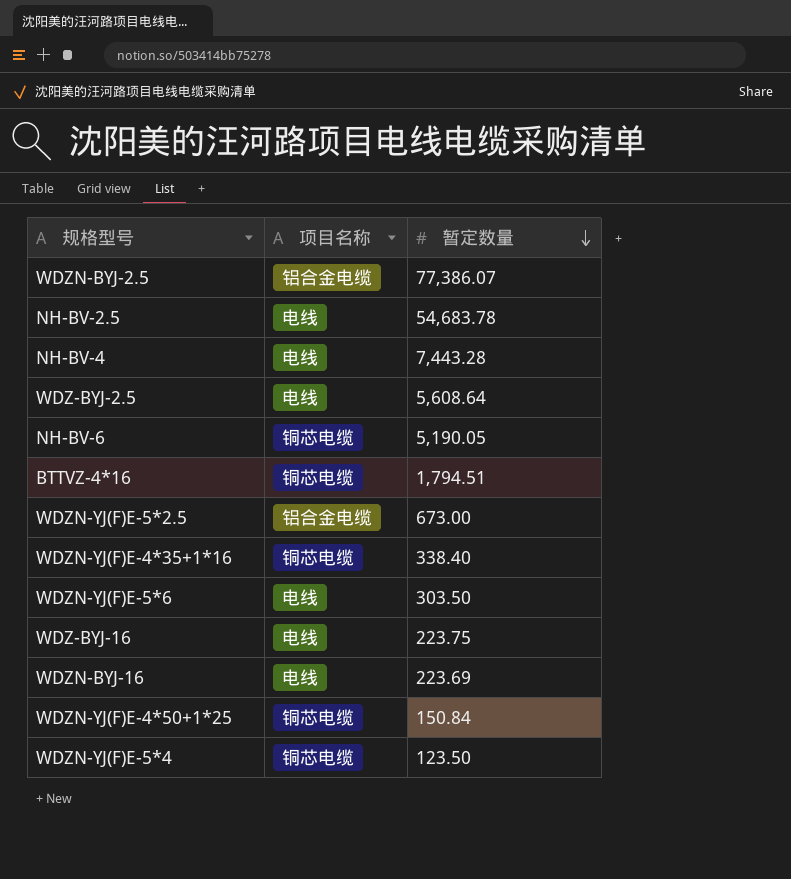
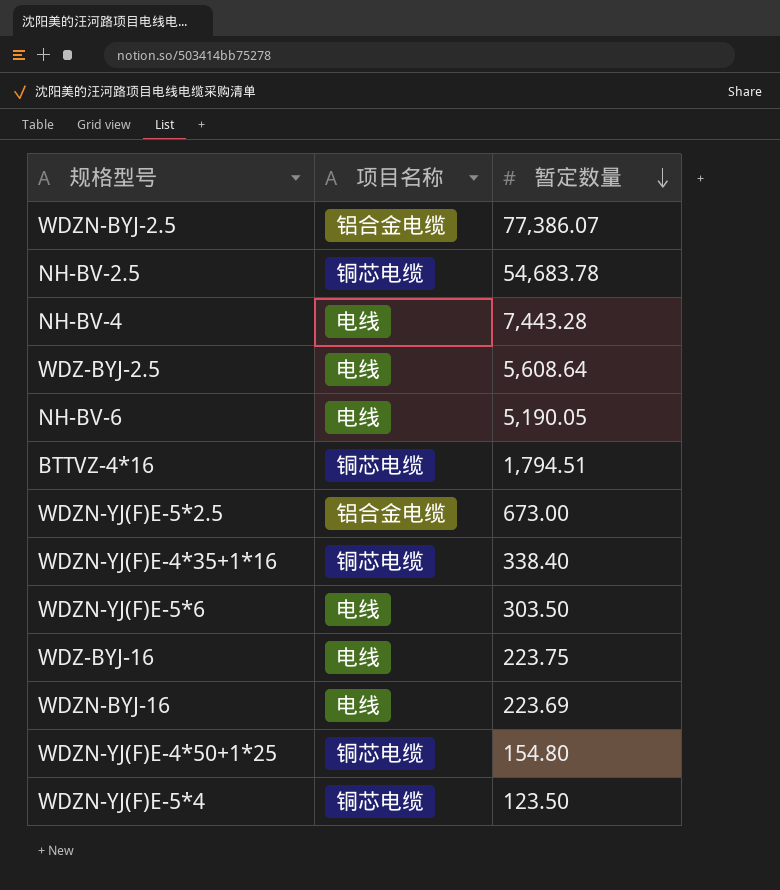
NH-BV-2.5 | 项目名称: 电线 -> 铜芯电缆
NH-BV-6 | 项目名称: 铜芯电缆 -> 电线
WDZN-YJ(F)E-4*50+1*25 | 暂定数量: 150.84 -> 154.80

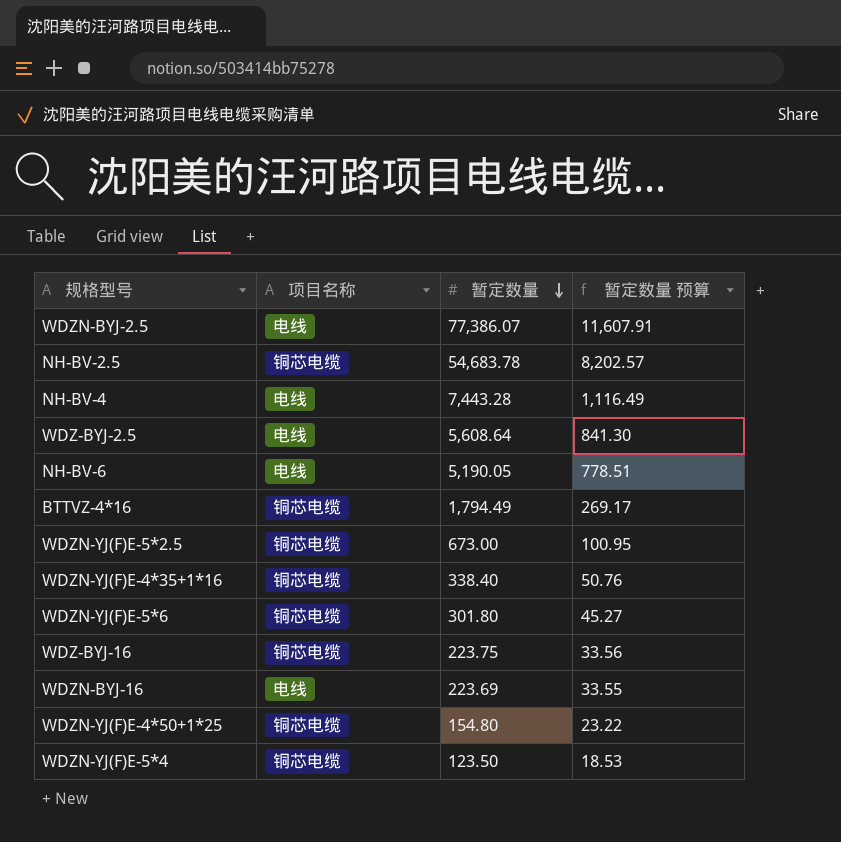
column 暂定数量 预算 | formula: none -> [暂定数量] * 0.15
WDZN-BYJ-2.5 | 项目名称: 铝合金电缆 -> 电线
BTTVZ-4*16 | 暂定数量: 1,794.51 -> 1,794.49
WDZN-YJ(F)E-5*2.5 | 项目名称: 铝合金电缆 -> 铜芯电缆
WDZN-YJ(F)E-5*6 | 项目名称: 电线 -> 铜芯电缆
WDZN-YJ(F)E-5*6 | 暂定数量: 303.50 -> 301.80
WDZ-BYJ-16 | 项目名称: 电线 -> 铜芯电缆

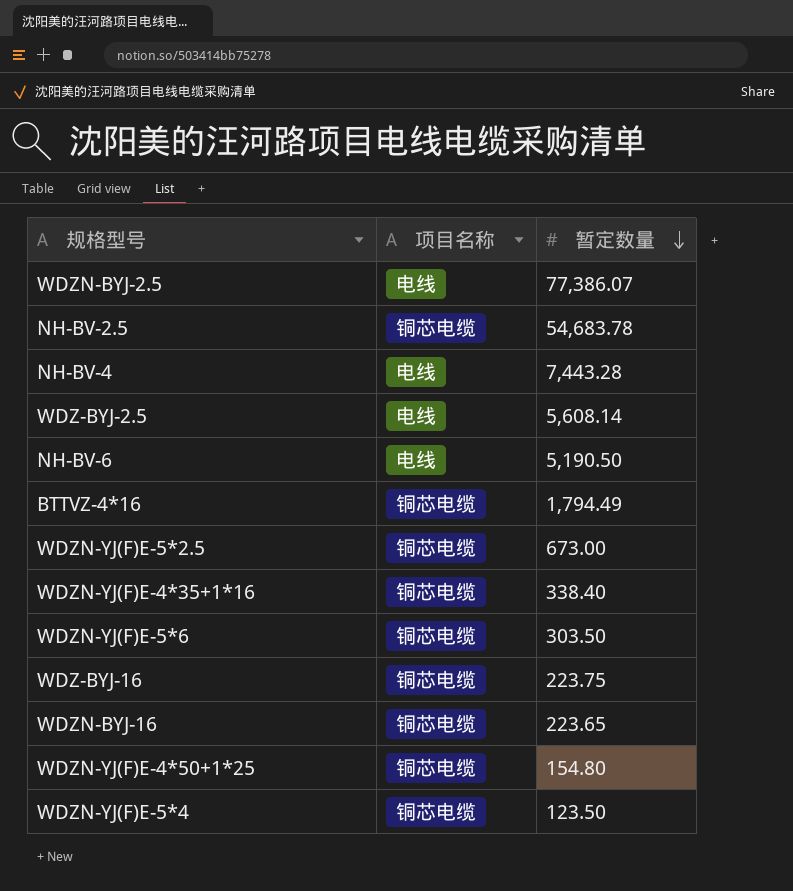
column 暂定数量 预算 | formula: [暂定数量] * 0.15 -> none
WDZ-BYJ-2.5 | 暂定数量: 5,608.64 -> 5,608.14
NH-BV-6 | 暂定数量: 5,190.05 -> 5,190.50
WDZN-YJ(F)E-5*6 | 暂定数量: 301.80 -> 303.50
WDZN-BYJ-16 | 项目名称: 电线 -> 铜芯电缆
WDZN-BYJ-16 | 暂定数量: 223.69 -> 223.65

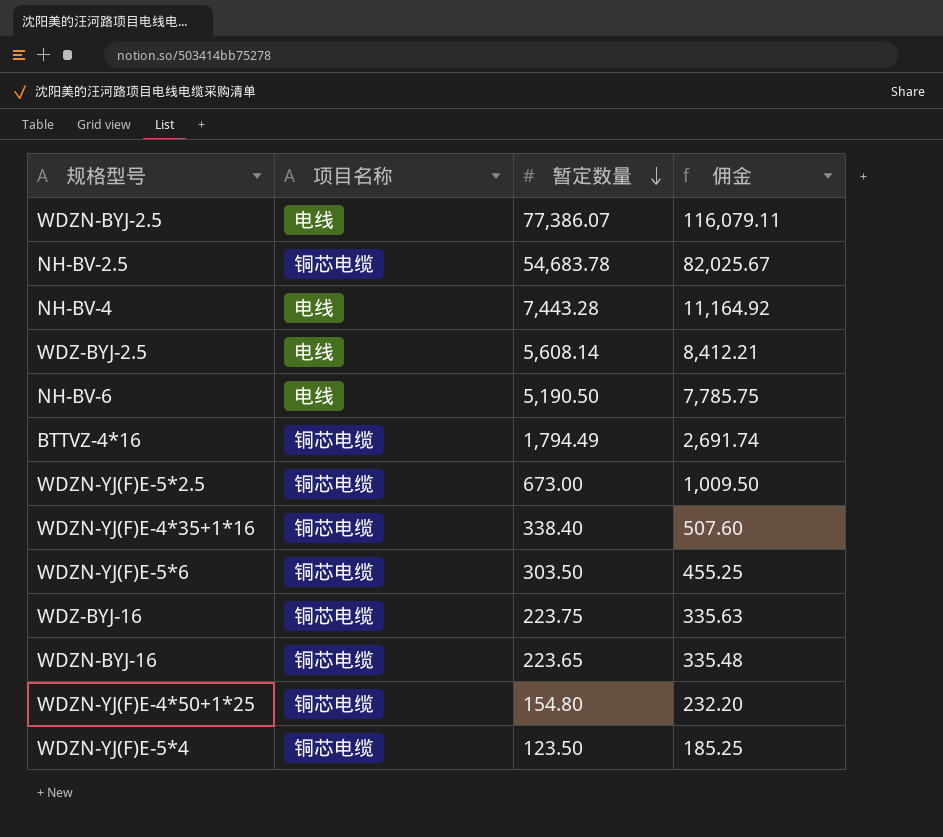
column 佣金 | formula: none -> [暂定数量] * 1.5

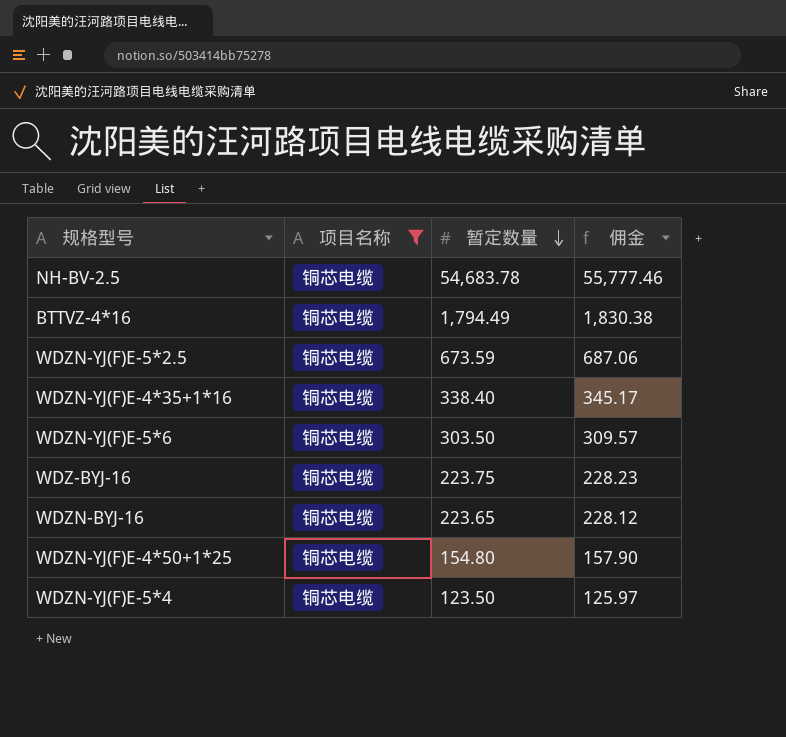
filter: none -> 项目名称 = 铜芯电缆
column 佣金 | formula: [暂定数量] * 1.5 -> [暂定数量] * 1.02
WDZN-YJ(F)E-5*2.5 | 暂定数量: 673.00 -> 673.59

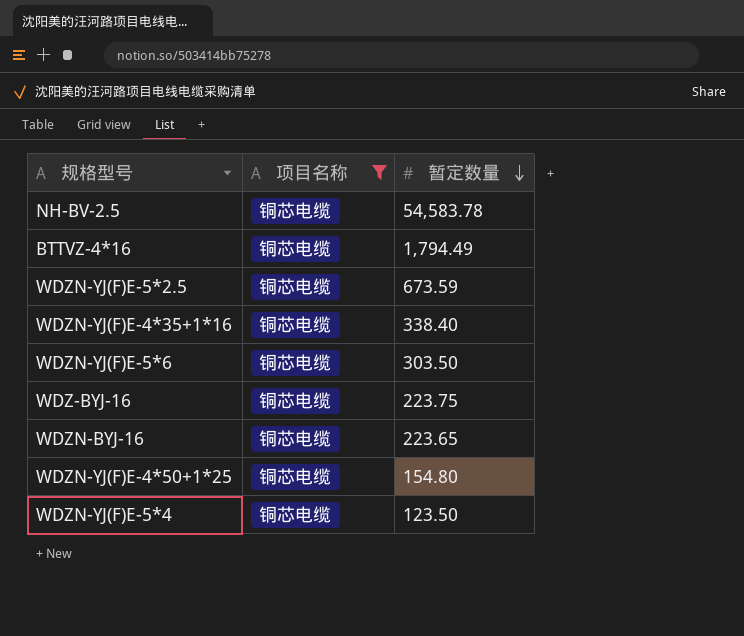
column 佣金 | formula: [暂定数量] * 1.02 -> none
NH-BV-2.5 | 暂定数量: 54,683.78 -> 54,583.78

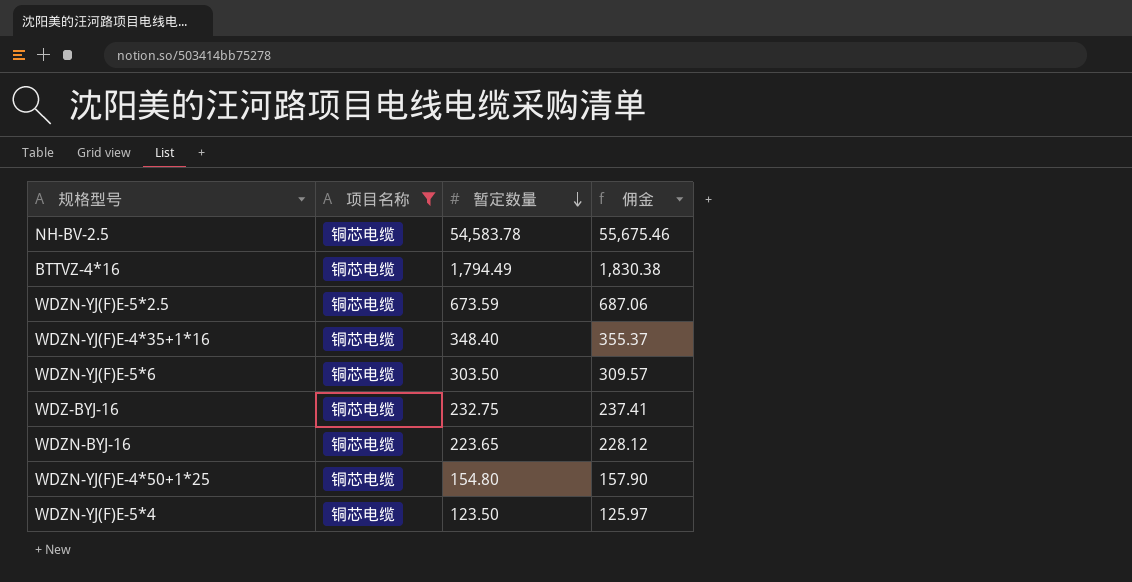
column 佣金 | formula: none -> [暂定数量] * 1.02
WDZN-YJ(F)E-4*35+1*16 | 暂定数量: 338.40 -> 348.40
WDZ-BYJ-16 | 暂定数量: 223.75 -> 232.75

